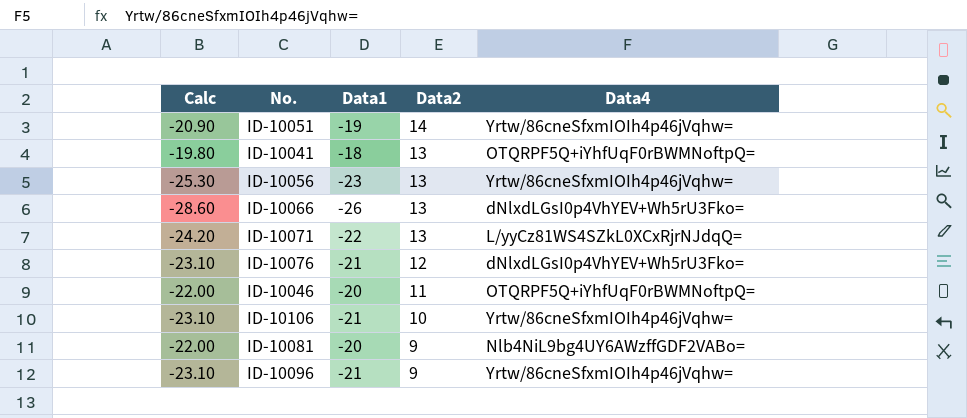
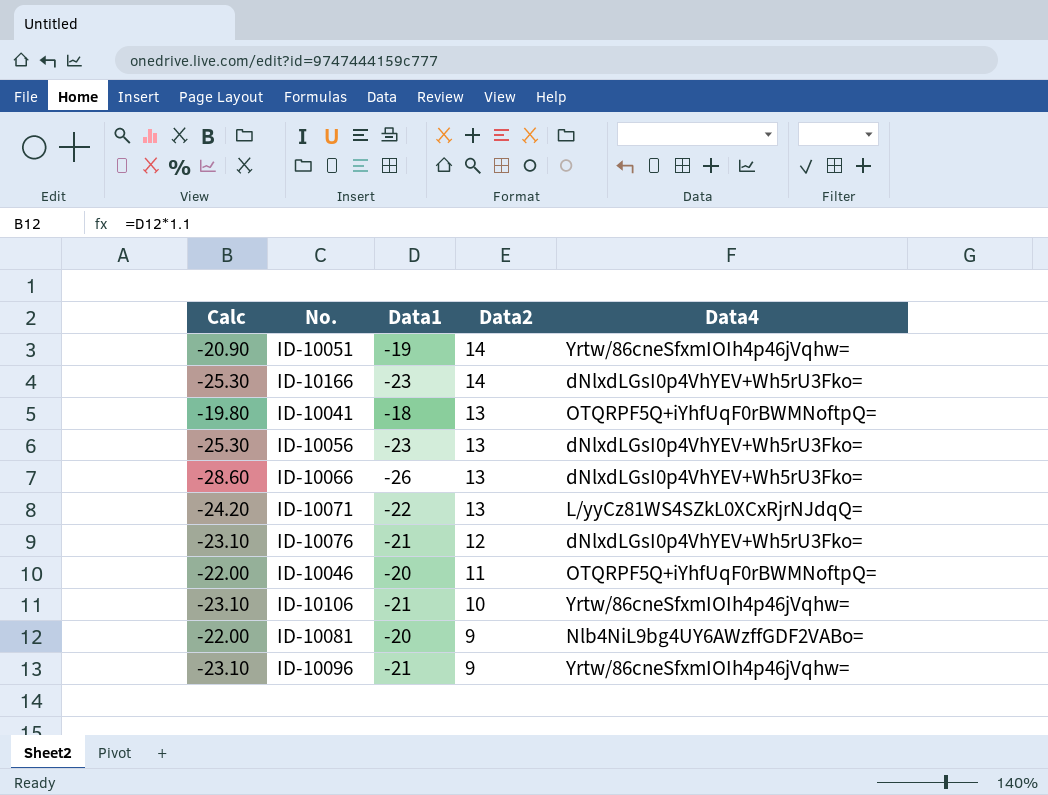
row ID-10166: none -> -25.30 | -23 | 14 | dNlxdLGsI0p4VhYEV+Wh5rU3Fko=
ID-10056 | Data4: Yrtw/86cneSfxmIOIh4p46jVqhw= -> dNlxdLGsI0p4VhYEV+Wh5rU3Fko=

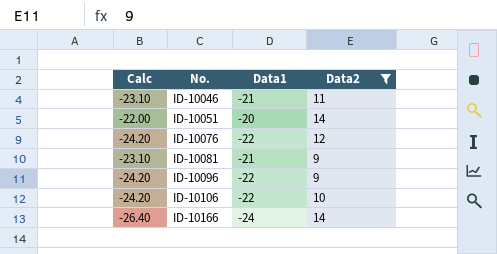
filter: none -> Data2 != 13
row order: Data2 descending -> No. ascending
column Data4 | position: 5 -> none
ID-10046 | Calc: -22.00 -> -23.10
ID-10046 | Data1: -20 -> -21
ID-10051 | Calc: -20.90 -> -22.00
ID-10051 | Data1: -19 -> -20
ID-10076 | Calc: -23.10 -> -24.20
ID-10076 | Data1: -21 -> -22
ID-10081 | Calc: -22.00 -> -23.10
ID-10081 | Data1: -20 -> -21
ID-10096 | Calc: -23.10 -> -24.20
ID-10096 | Data1: -21 -> -22
ID-10106 | Calc: -23.10 -> -24.20
ID-10106 | Data1: -21 -> -22
ID-10166 | Calc: -25.30 -> -26.40
ID-10166 | Data1: -23 -> -24

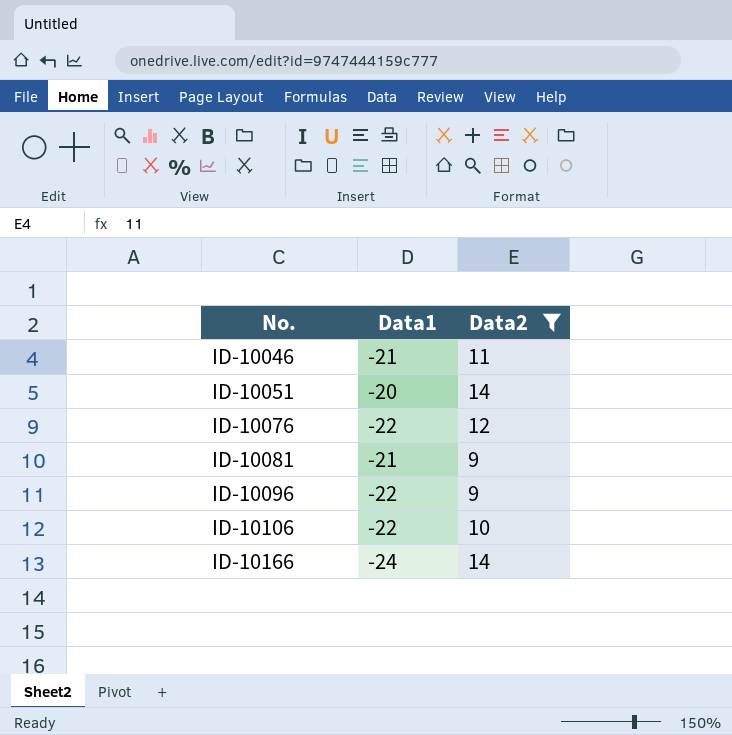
column Calc | formula: [Data1] * 1.1 -> none

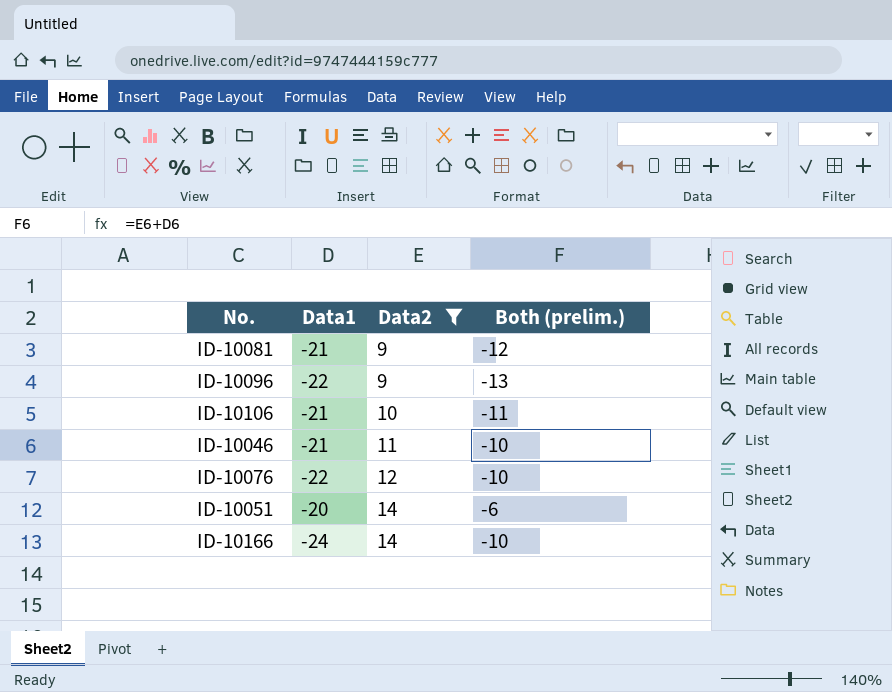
row order: No. ascending -> Data2 ascending
column Both (prelim.) | formula: none -> [Data1] + [Data2]
ID-10106 | Data1: -22 -> -21

